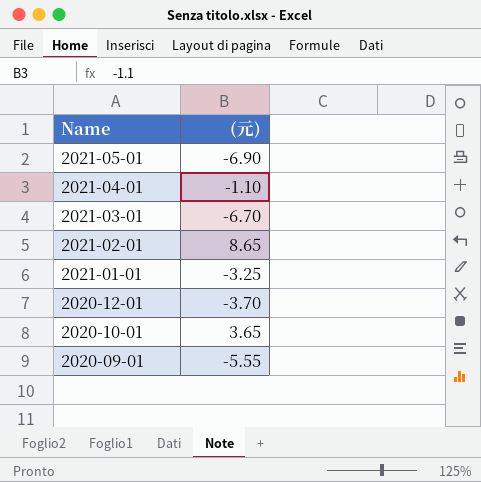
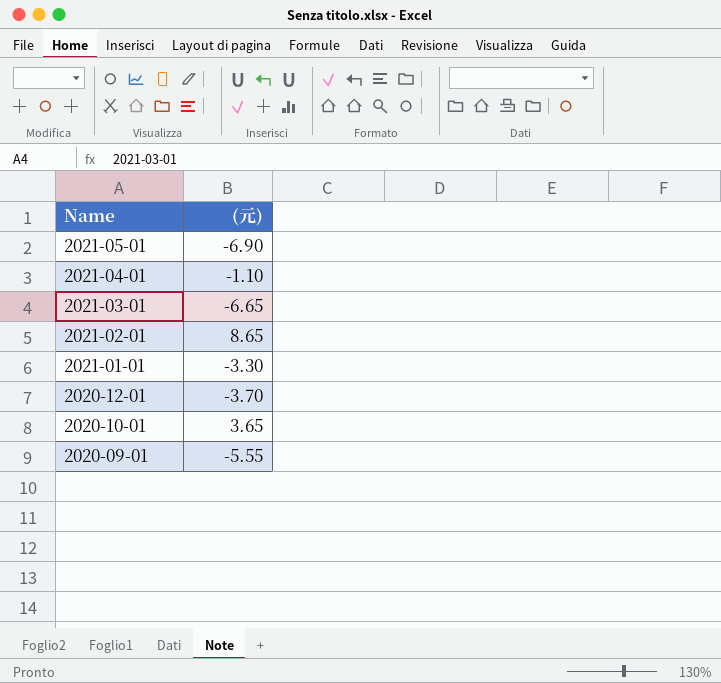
2021-03-01 | (元): -6.70 -> -6.65
2021-01-01 | (元): -3.25 -> -3.30

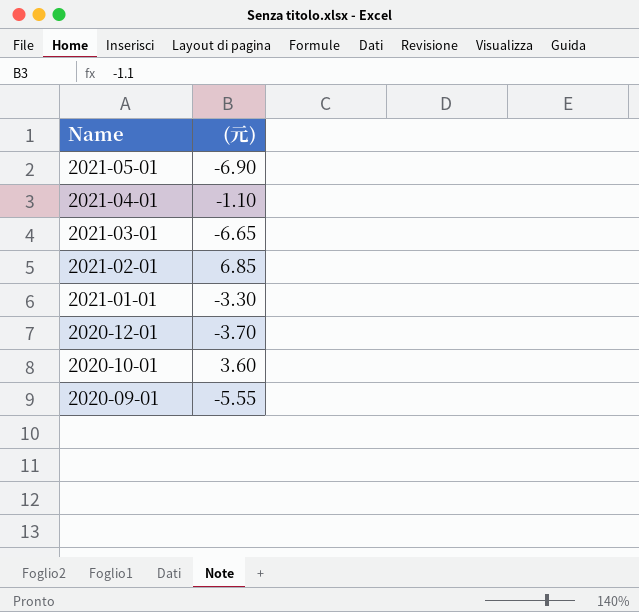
2021-02-01 | (元): 8.65 -> 6.85
2020-10-01 | (元): 3.65 -> 3.60

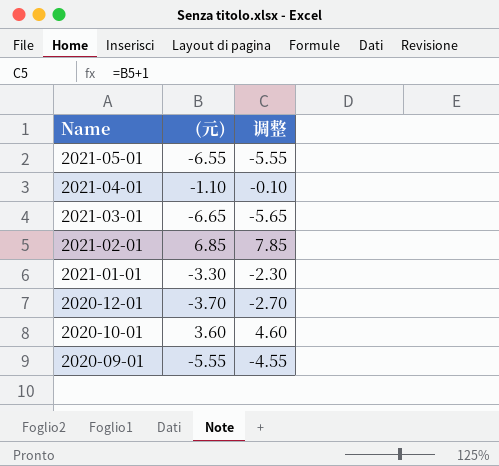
column 调整 | formula: none -> [(元)] + 1
2021-05-01 | (元): -6.90 -> -6.55

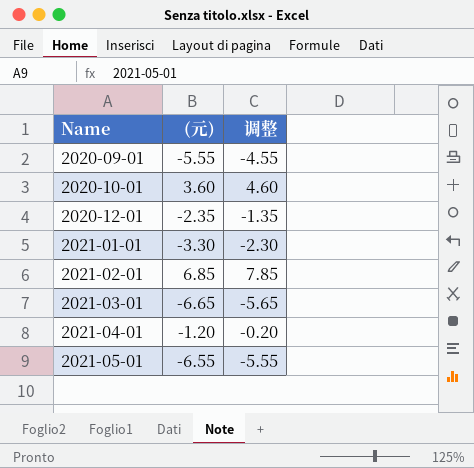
row order: Name descending -> Name ascending
2020-12-01 | (元): -3.70 -> -2.35
2020-12-01 | 调整: -2.70 -> -1.35
2021-04-01 | (元): -1.10 -> -1.20
2021-04-01 | 调整: -0.10 -> -0.20

